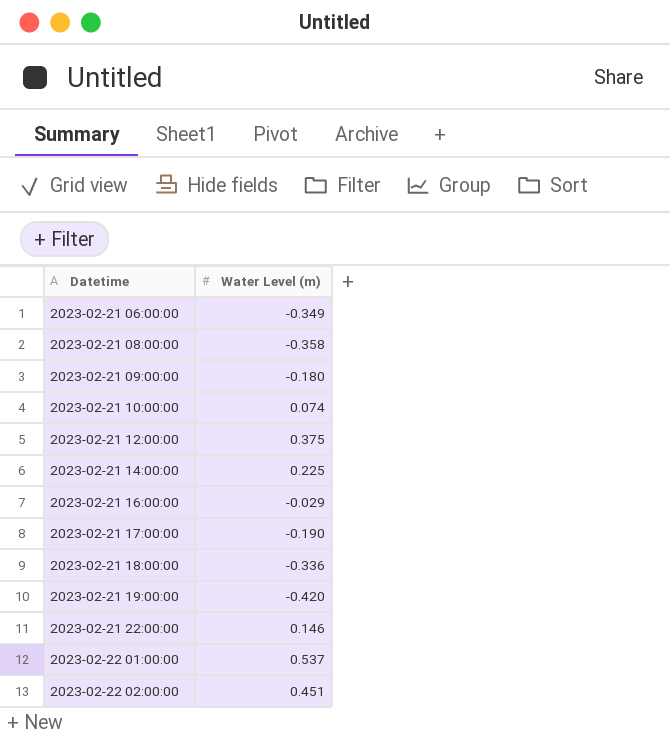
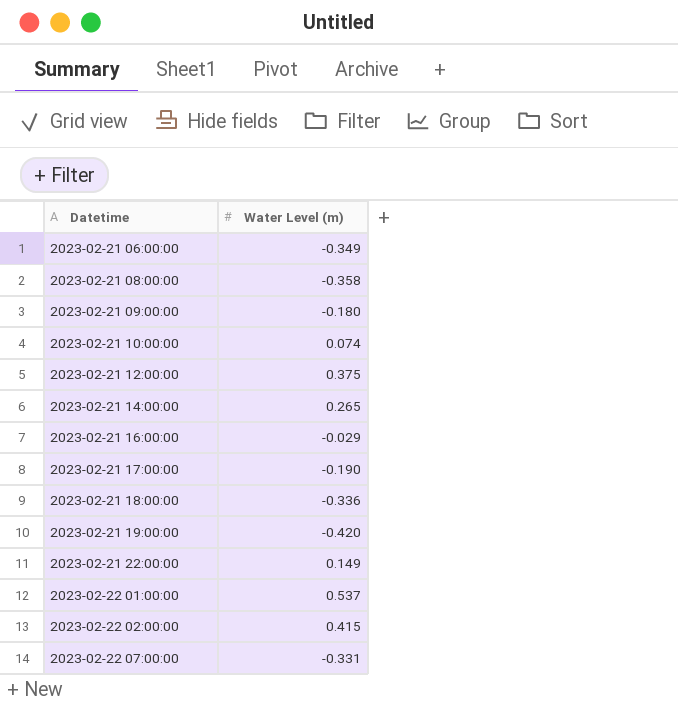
2023-02-21 14:00:00 | Water Level (m): 0.225 -> 0.265
2023-02-21 22:00:00 | Water Level (m): 0.146 -> 0.149
2023-02-22 02:00:00 | Water Level (m): 0.451 -> 0.415
row 2023-02-22 07:00:00: none -> -0.331

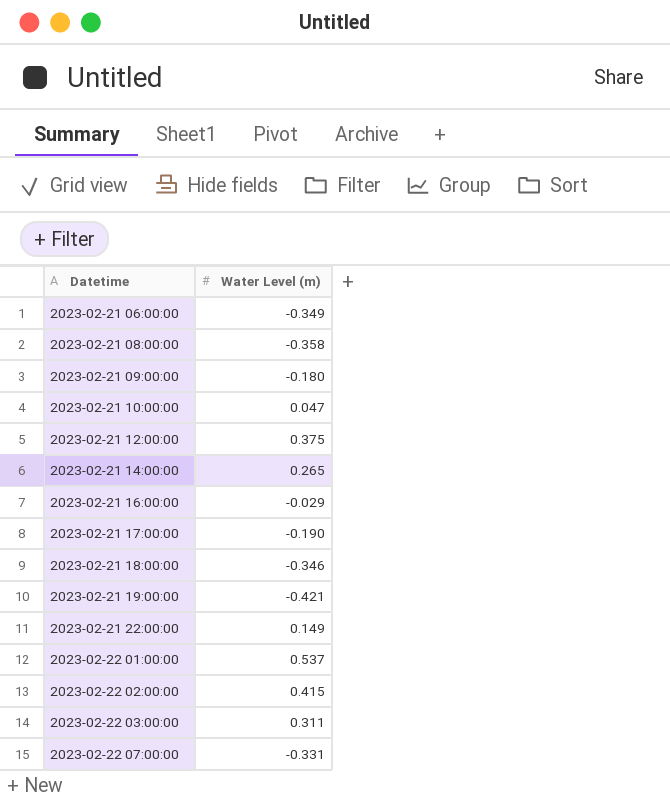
2023-02-21 10:00:00 | Water Level (m): 0.074 -> 0.047
2023-02-21 18:00:00 | Water Level (m): -0.336 -> -0.346
2023-02-21 19:00:00 | Water Level (m): -0.420 -> -0.421
row 2023-02-22 03:00:00: none -> 0.311

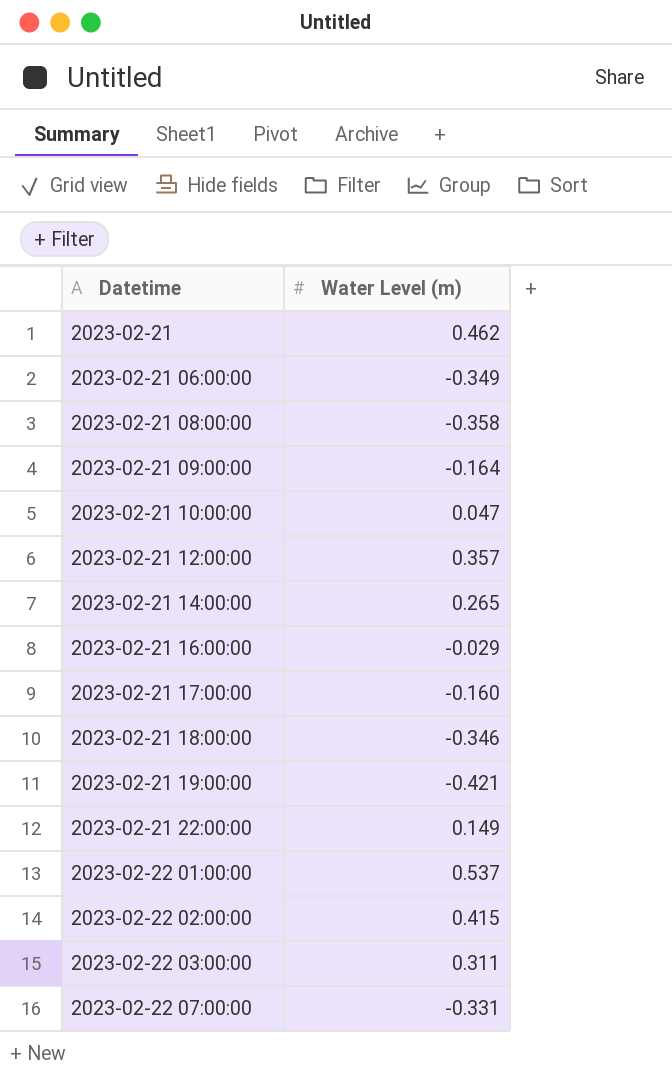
row 2023-02-21: none -> 0.462
2023-02-21 09:00:00 | Water Level (m): -0.180 -> -0.164
2023-02-21 12:00:00 | Water Level (m): 0.375 -> 0.357
2023-02-21 17:00:00 | Water Level (m): -0.190 -> -0.160

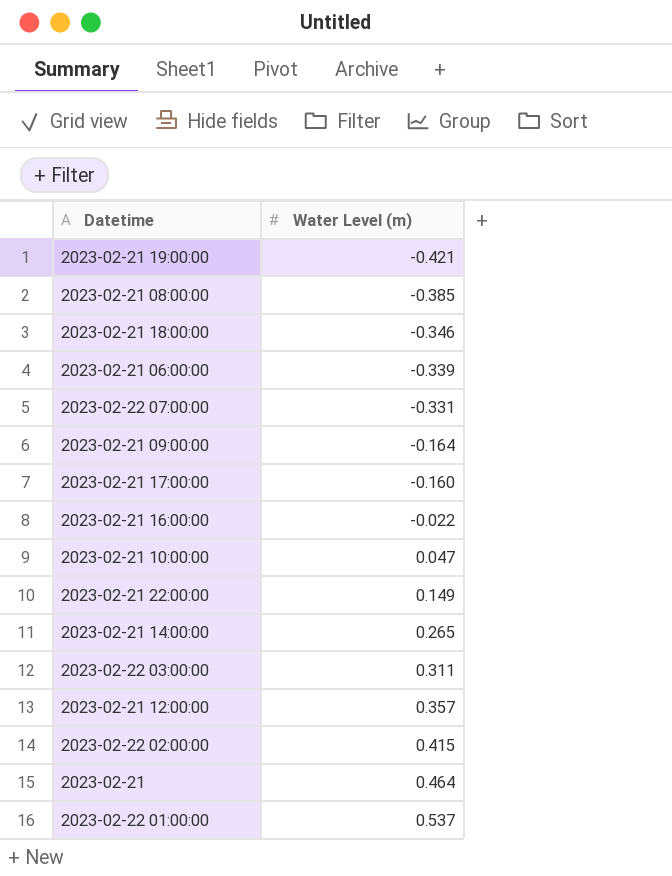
row order: Datetime ascending -> Water Level (m) ascending
2023-02-21 08:00:00 | Water Level (m): -0.358 -> -0.385
2023-02-21 06:00:00 | Water Level (m): -0.349 -> -0.339
2023-02-21 16:00:00 | Water Level (m): -0.029 -> -0.022
2023-02-21 | Water Level (m): 0.462 -> 0.464

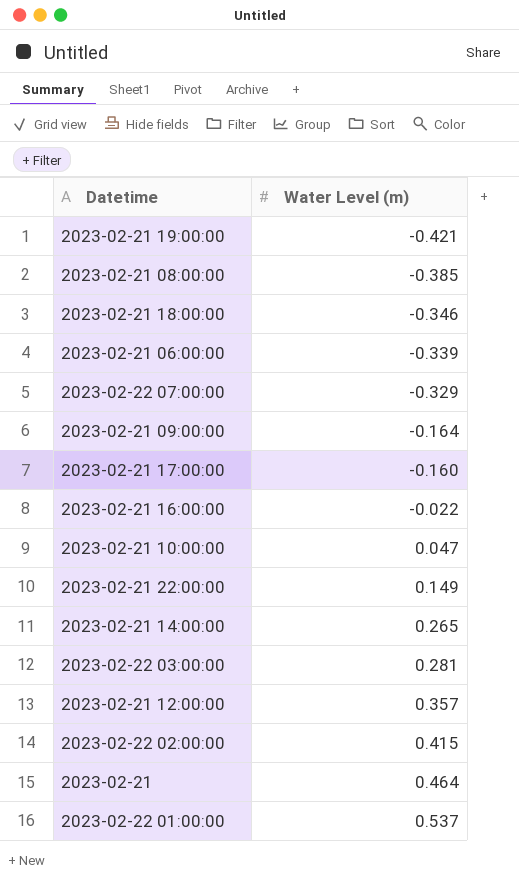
2023-02-22 07:00:00 | Water Level (m): -0.331 -> -0.329
2023-02-22 03:00:00 | Water Level (m): 0.311 -> 0.281

